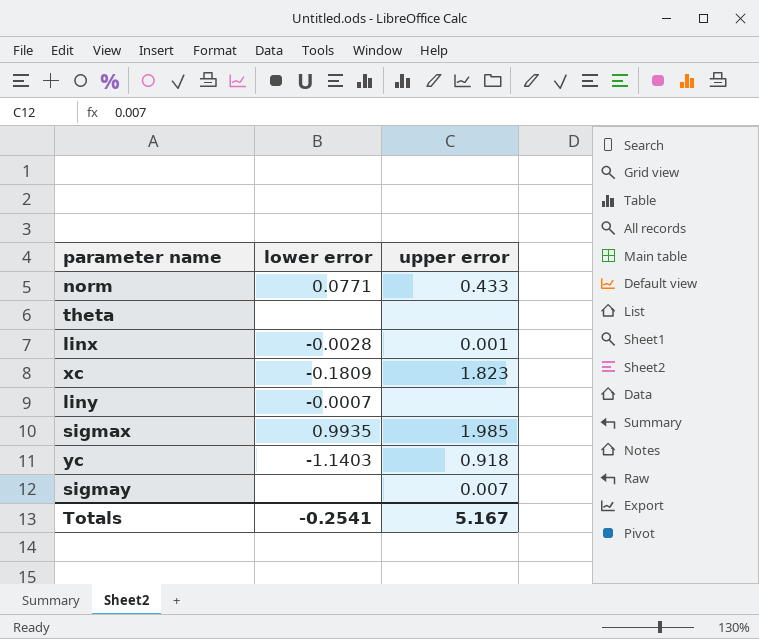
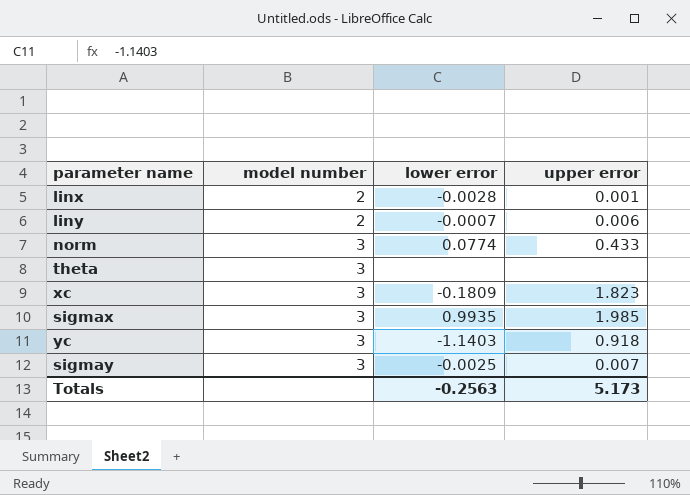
row order: none -> model number ascending
column model number | position: none -> 2
liny | upper error: none -> 0.006
norm | lower error: 0.0771 -> 0.0774
sigmay | lower error: none -> -0.0025
Totals | lower error: -0.2541 -> -0.2563
Totals | upper error: 5.167 -> 5.173

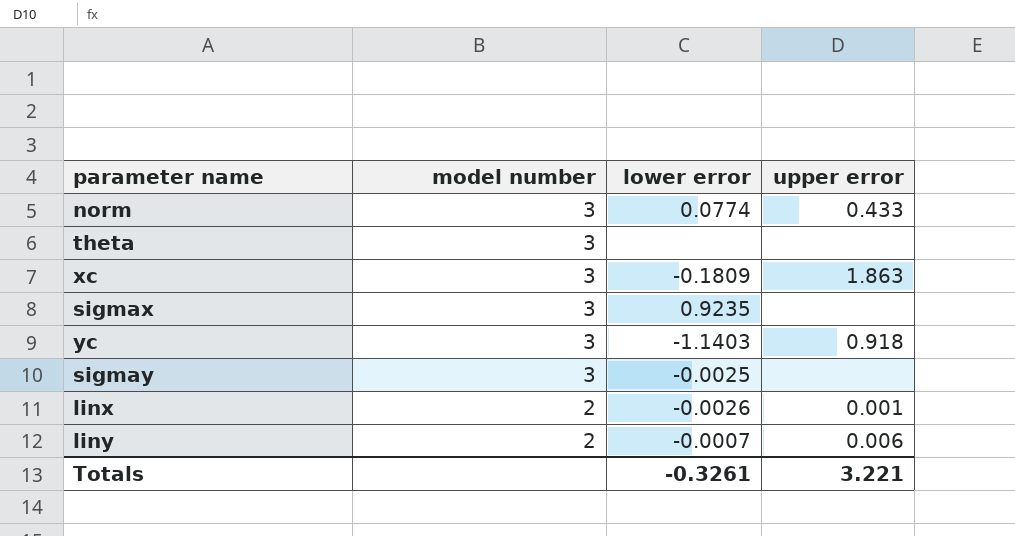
row order: model number ascending -> model number descending
xc | upper error: 1.823 -> 1.863
sigmax | lower error: 0.9935 -> 0.9235
sigmax | upper error: 1.985 -> none
sigmay | upper error: 0.007 -> none
linx | lower error: -0.0028 -> -0.0026
Totals | lower error: -0.2563 -> -0.3261
Totals | upper error: 5.173 -> 3.221

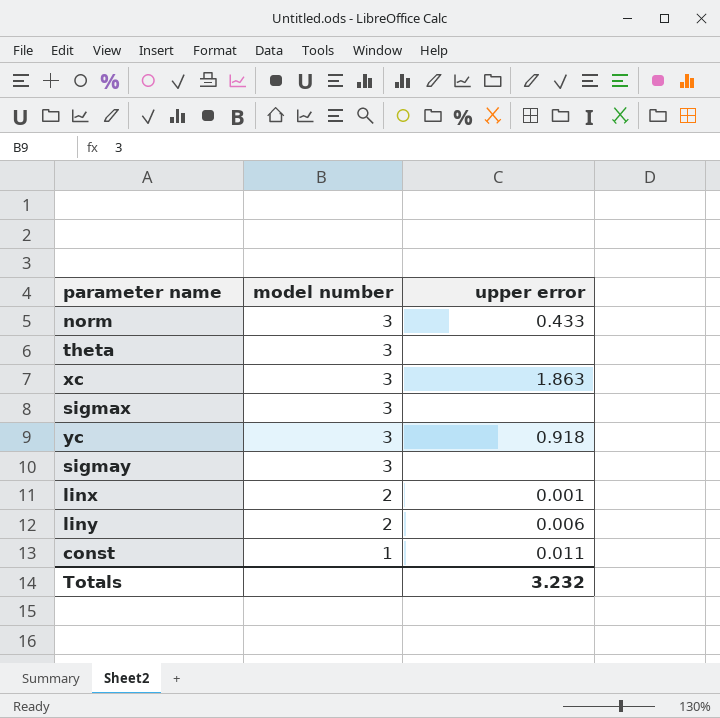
column lower error | position: 3 -> none
row const: none -> 1 | 0.011
Totals | upper error: 3.221 -> 3.232

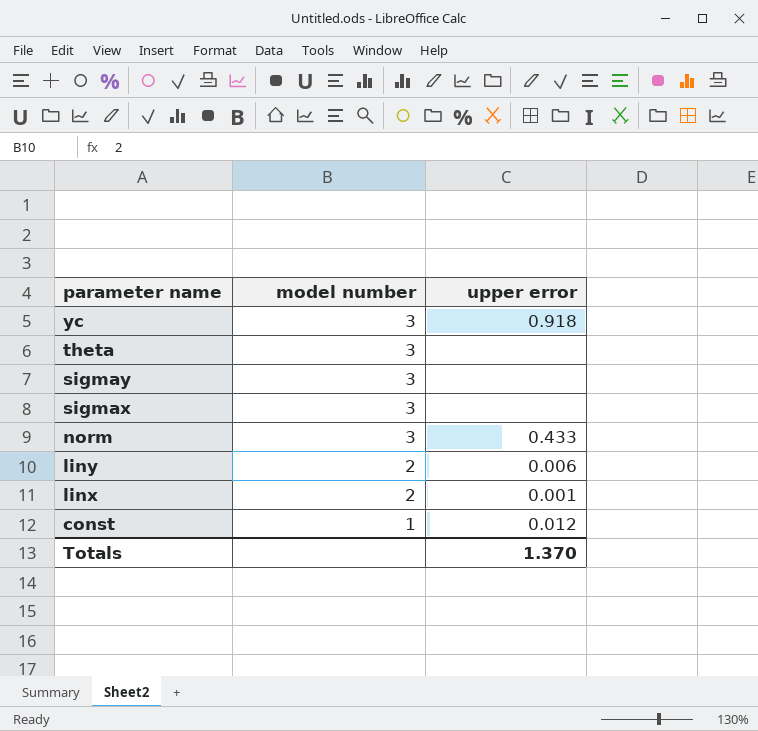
row order: model number descending -> parameter name descending
row xc: 3 | 1.863 -> none
const | upper error: 0.011 -> 0.012
Totals | upper error: 3.232 -> 1.370

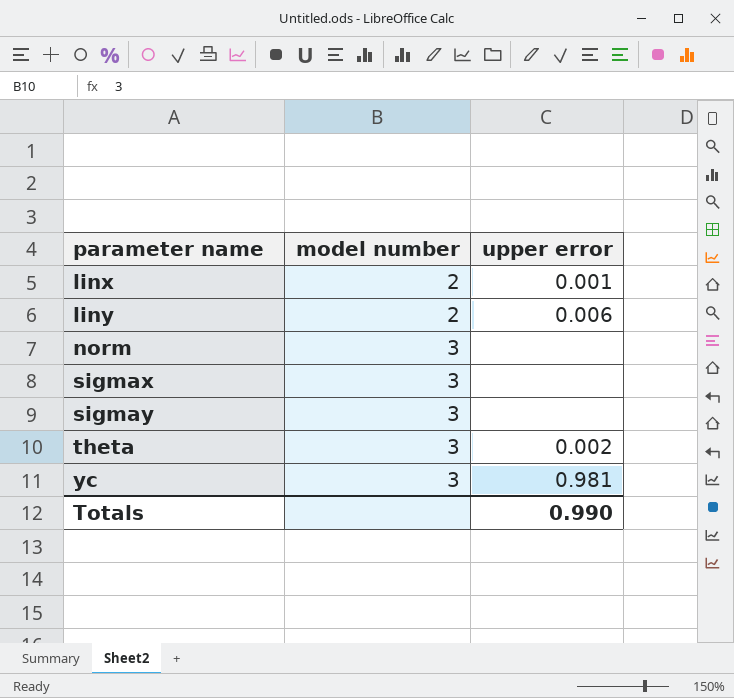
row order: parameter name descending -> parameter name ascending
row const: 1 | 0.012 -> none
norm | upper error: 0.433 -> none
theta | upper error: none -> 0.002
yc | upper error: 0.918 -> 0.981
Totals | upper error: 1.370 -> 0.990

